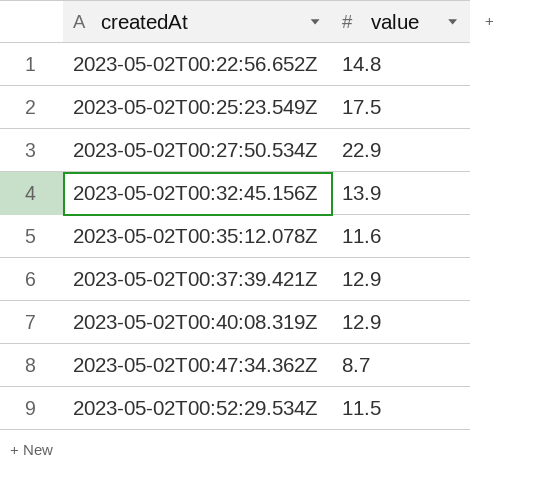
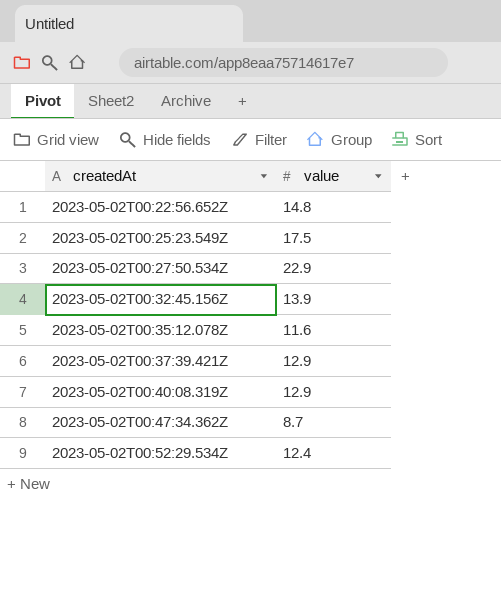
2023-05-02T00:52:29.534Z | value: 11.5 -> 12.4

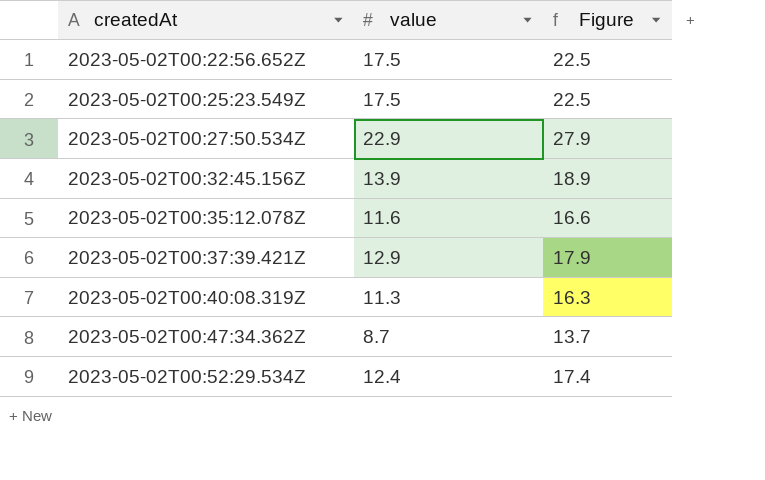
column Figure | formula: none -> [value] + 5
2023-05-02T00:22:56.652Z | value: 14.8 -> 17.5
2023-05-02T00:40:08.319Z | value: 12.9 -> 11.3

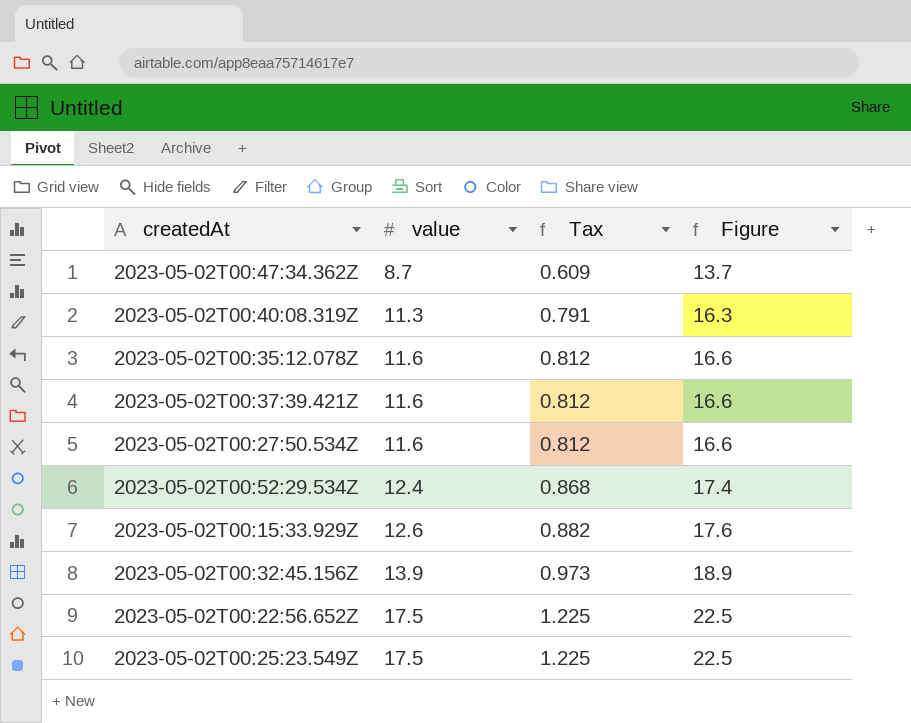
row order: createdAt ascending -> value ascending
column Tax | formula: none -> [value] * 0.07
2023-05-02T00:37:39.421Z | value: 12.9 -> 11.6
2023-05-02T00:37:39.421Z | Figure: 17.9 -> 16.6
2023-05-02T00:27:50.534Z | value: 22.9 -> 11.6
2023-05-02T00:27:50.534Z | Figure: 27.9 -> 16.6
row 2023-05-02T00:15:33.929Z: none -> 12.6 | 0.882 | 17.6

